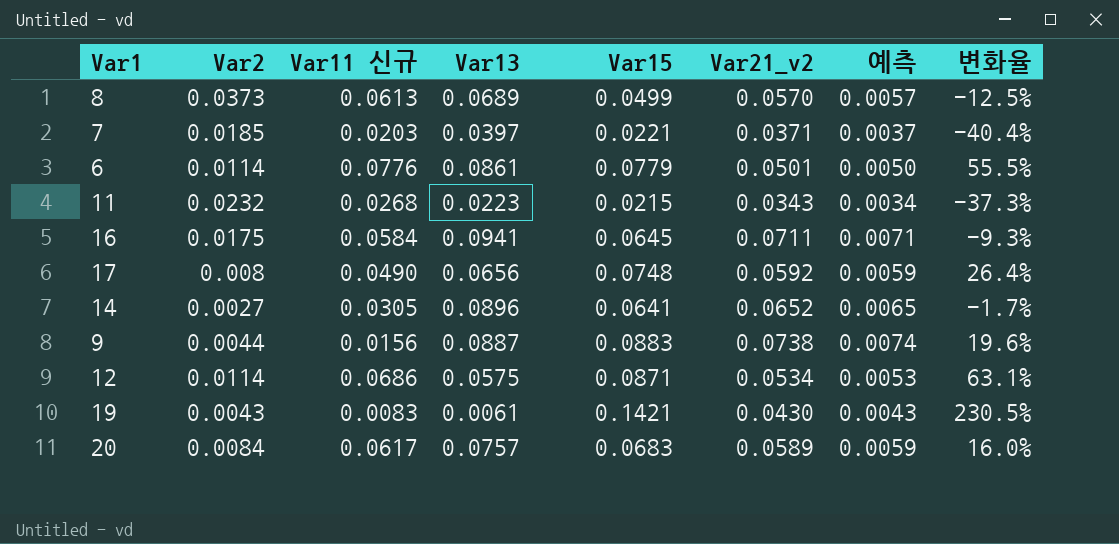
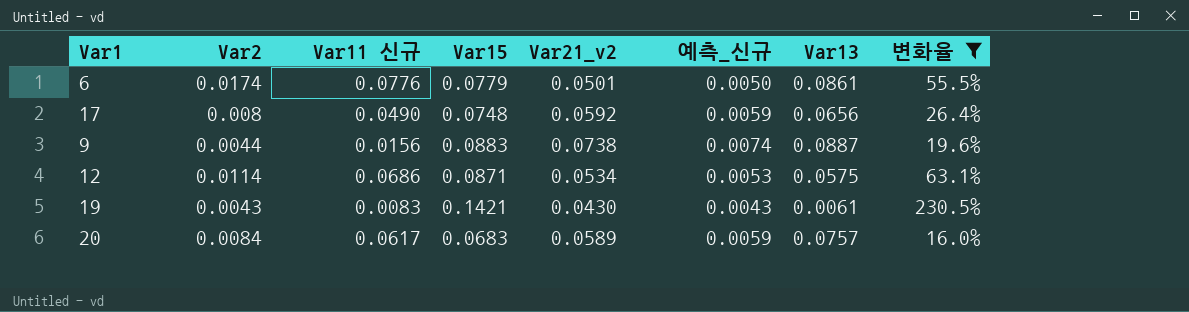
filter: none -> 변화율 >= 16.0%
column name: 예측 -> 예측_신규
column Var13 | position: 4 -> 7
6 | Var2: 0.0114 -> 0.0174

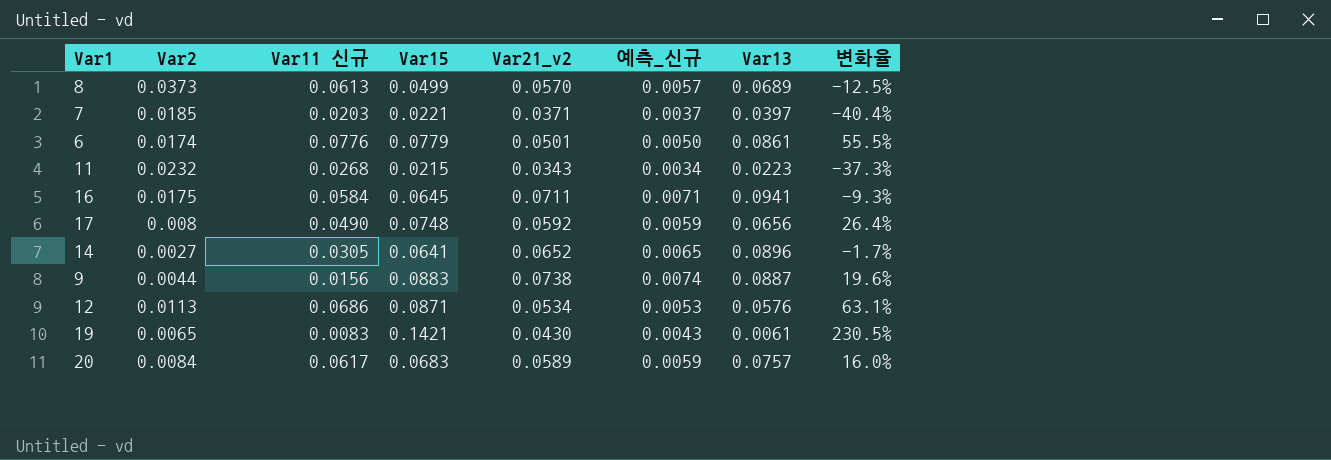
filter: 변화율 >= 16.0% -> none
12 | Var2: 0.0114 -> 0.0113
12 | Var13: 0.0575 -> 0.0576
19 | Var2: 0.0043 -> 0.0065

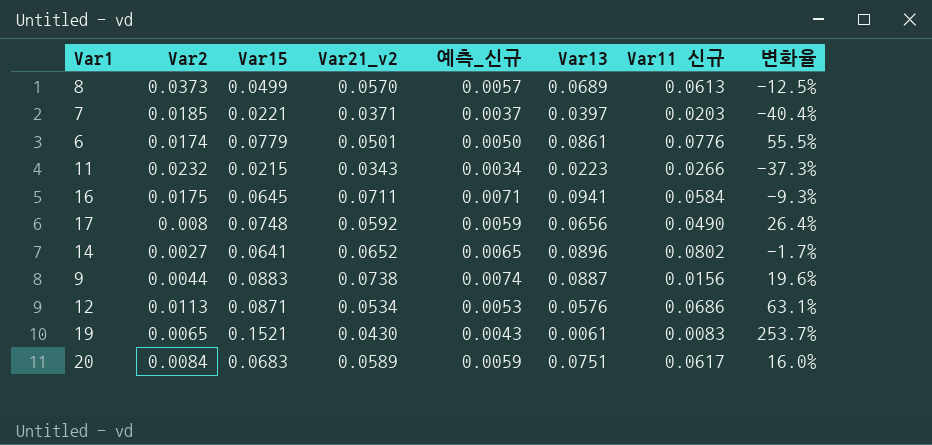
column Var11 신규 | position: 3 -> 7
11 | Var11 신규: 0.0268 -> 0.0266
14 | Var11 신규: 0.0305 -> 0.0802
19 | Var15: 0.1421 -> 0.1521
19 | 변화율: 230.5% -> 253.7%
20 | Var13: 0.0757 -> 0.0751

